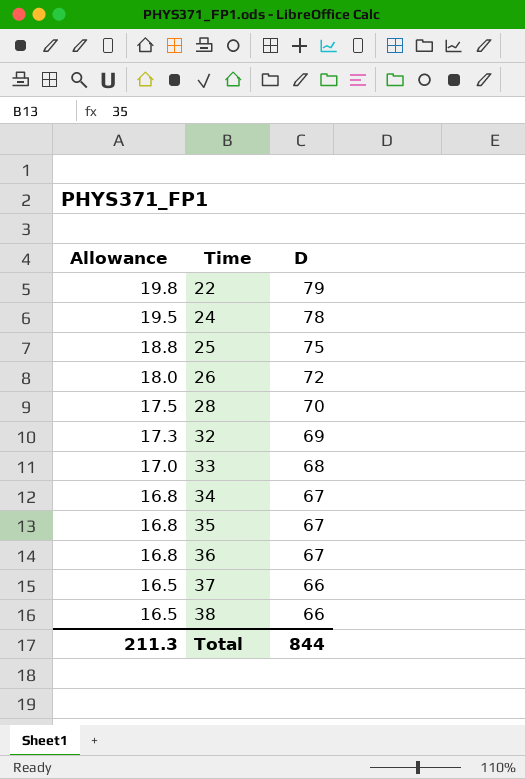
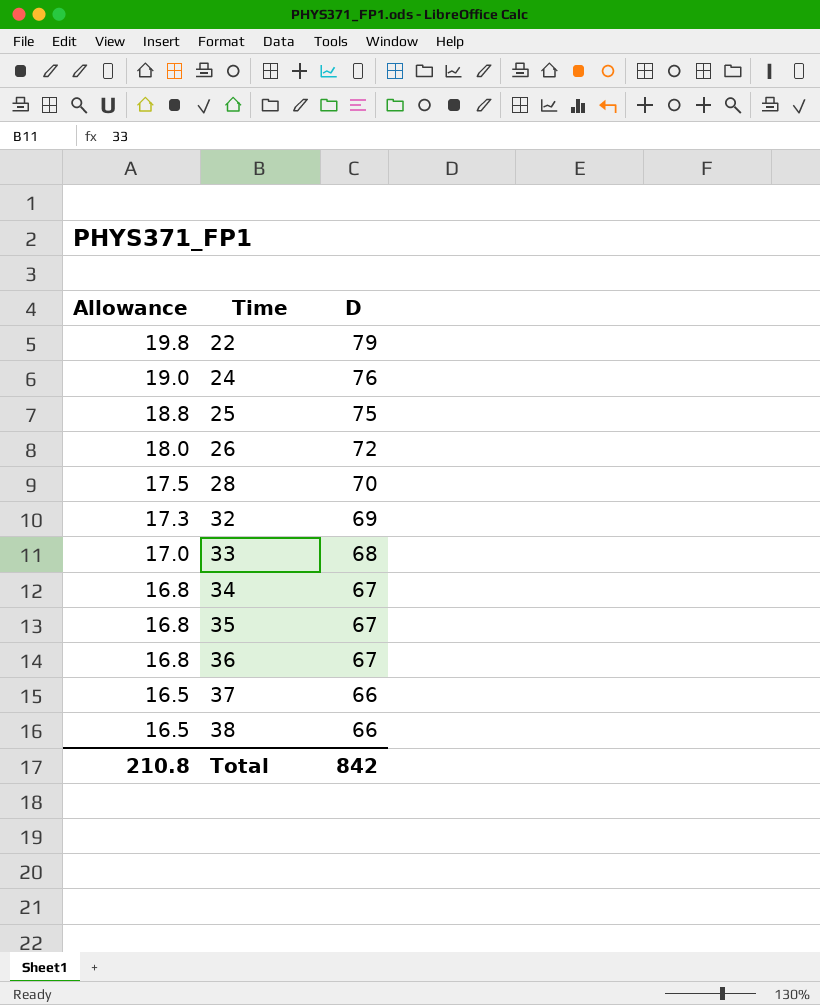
24 | Allowance: 19.5 -> 19.0
24 | D: 78 -> 76
Total | Allowance: 211.3 -> 210.8
Total | D: 844 -> 842

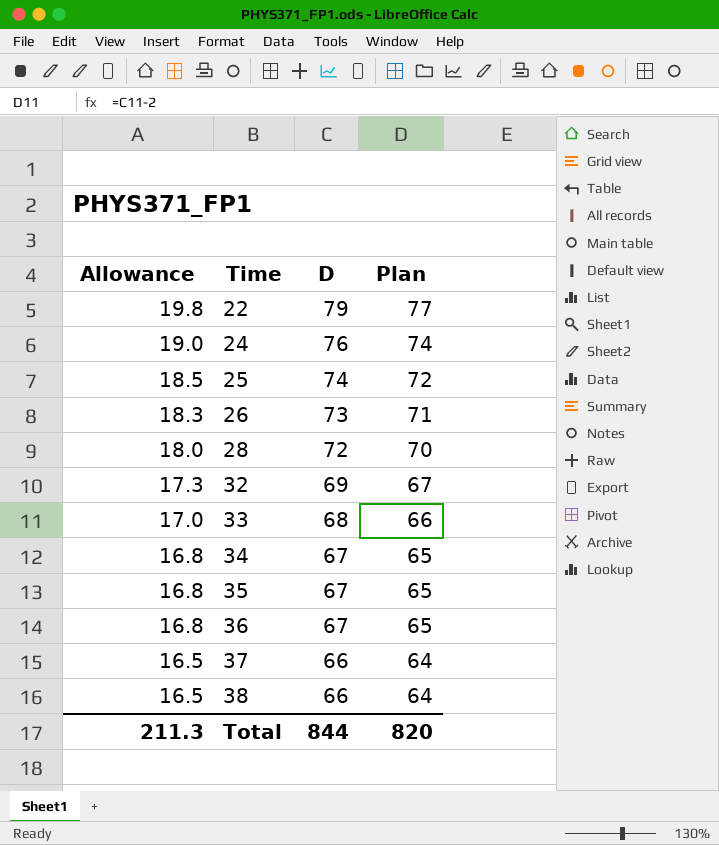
column Plan | formula: none -> [D] - 2
25 | Allowance: 18.8 -> 18.5
25 | D: 75 -> 74
26 | Allowance: 18.0 -> 18.3
26 | D: 72 -> 73
28 | Allowance: 17.5 -> 18.0
28 | D: 70 -> 72
Total | Allowance: 210.8 -> 211.3
Total | D: 842 -> 844

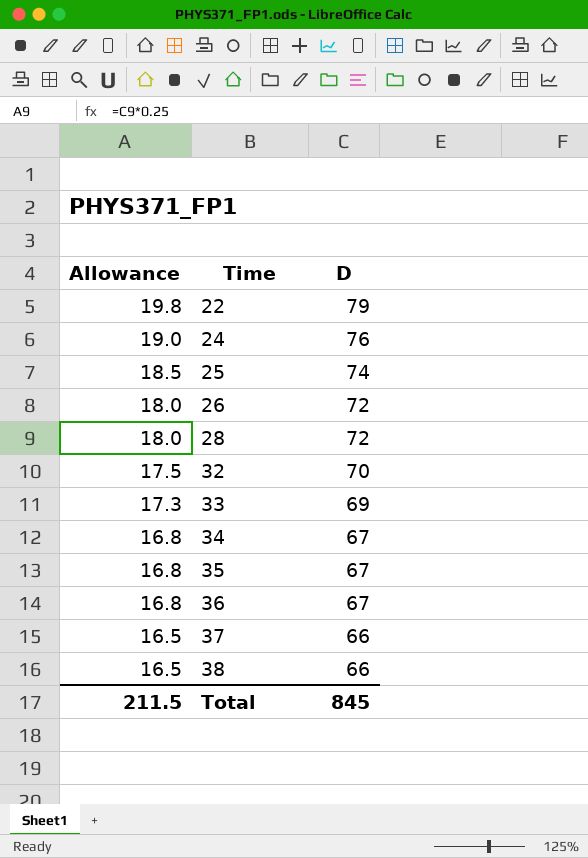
column Plan | formula: [D] - 2 -> none
26 | Allowance: 18.3 -> 18.0
26 | D: 73 -> 72
32 | Allowance: 17.3 -> 17.5
32 | D: 69 -> 70
33 | Allowance: 17.0 -> 17.3
33 | D: 68 -> 69
Total | Allowance: 211.3 -> 211.5
Total | D: 844 -> 845

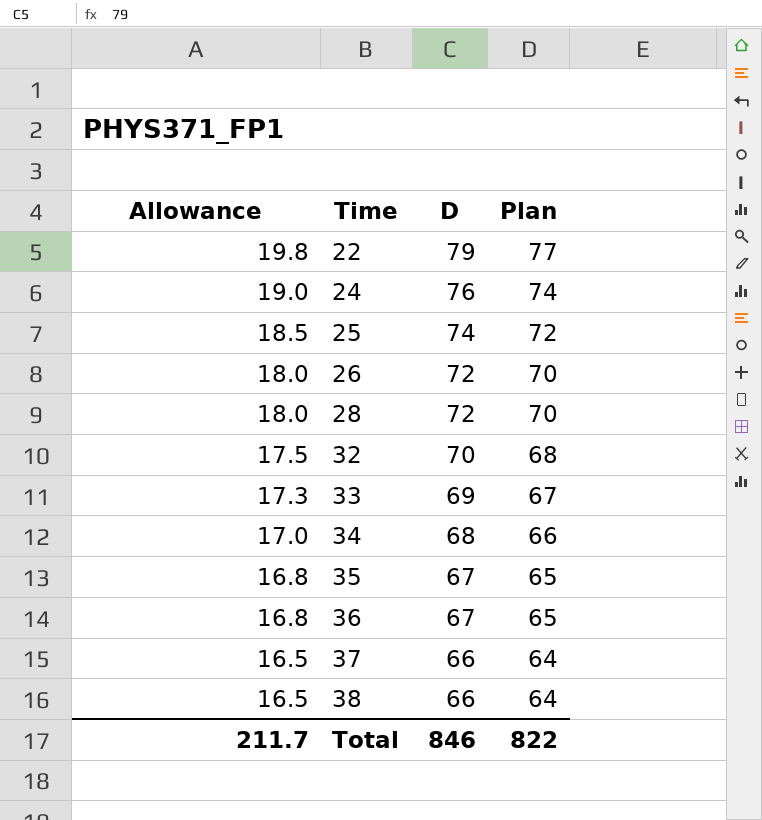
column Plan | formula: none -> [D] - 2
34 | Allowance: 16.8 -> 17.0
34 | D: 67 -> 68
Total | Allowance: 211.5 -> 211.7
Total | D: 845 -> 846

